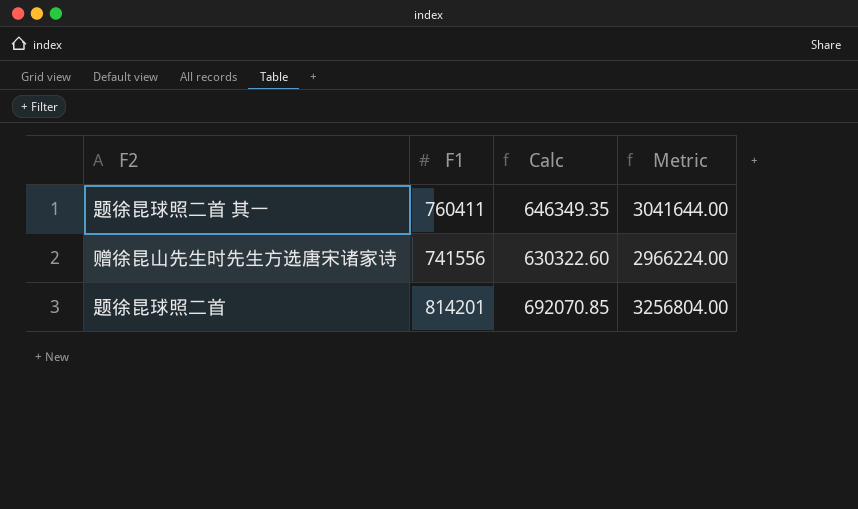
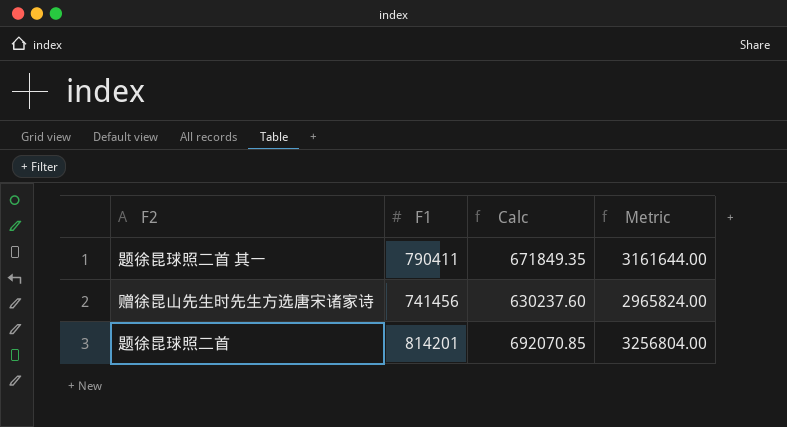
题徐昆球照二首 其一 | F1: 760411 -> 790411
题徐昆球照二首 其一 | Calc: 646349.35 -> 671849.35
题徐昆球照二首 其一 | Metric: 3041644.00 -> 3161644.00
赠徐昆山先生时先生方选唐宋诸家诗 | F1: 741556 -> 741456
赠徐昆山先生时先生方选唐宋诸家诗 | Calc: 630322.60 -> 630237.60
赠徐昆山先生时先生方选唐宋诸家诗 | Metric: 2966224.00 -> 2965824.00

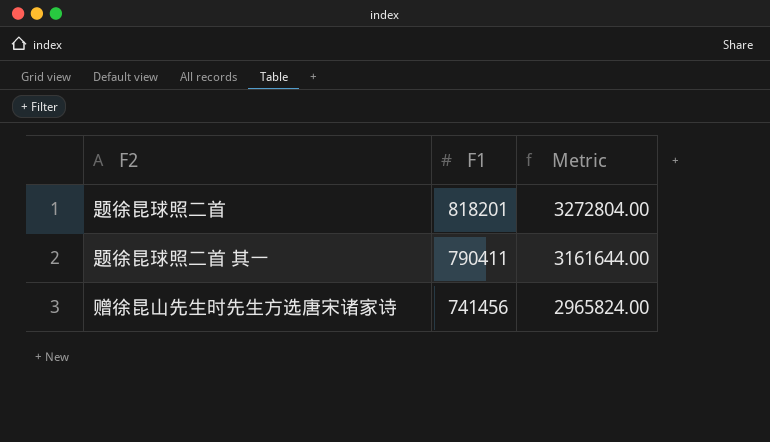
row order: none -> F1 descending
column Calc | formula: [F1] * 0.85 -> none
题徐昆球照二首 | F1: 814201 -> 818201
题徐昆球照二首 | Metric: 3256804.00 -> 3272804.00

